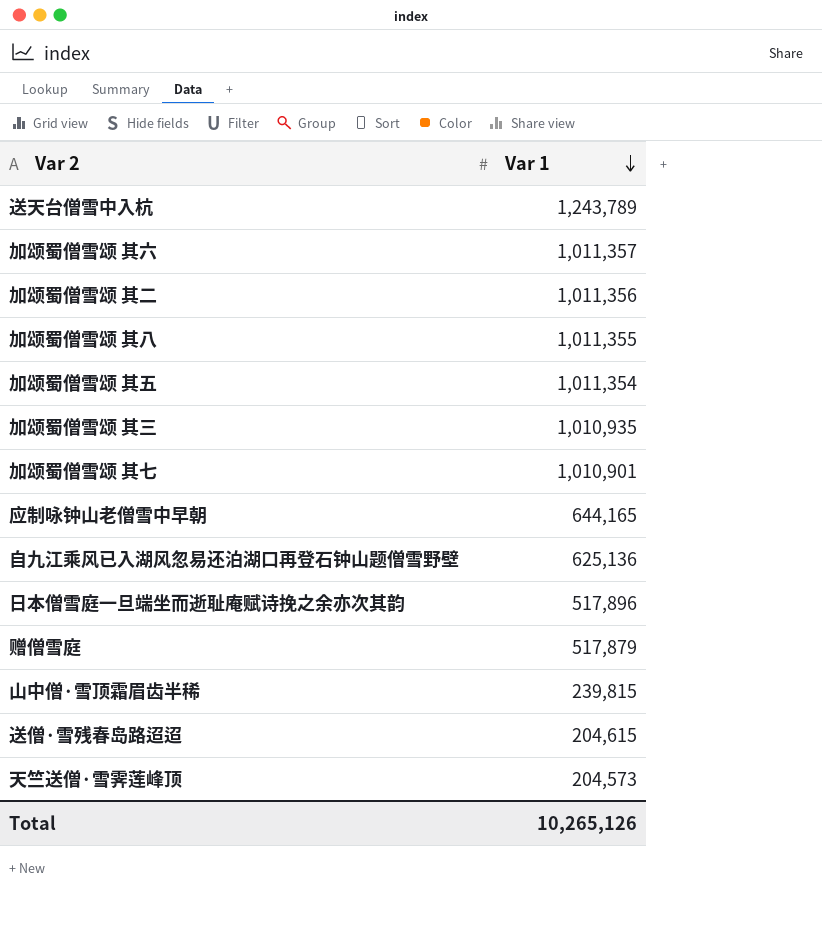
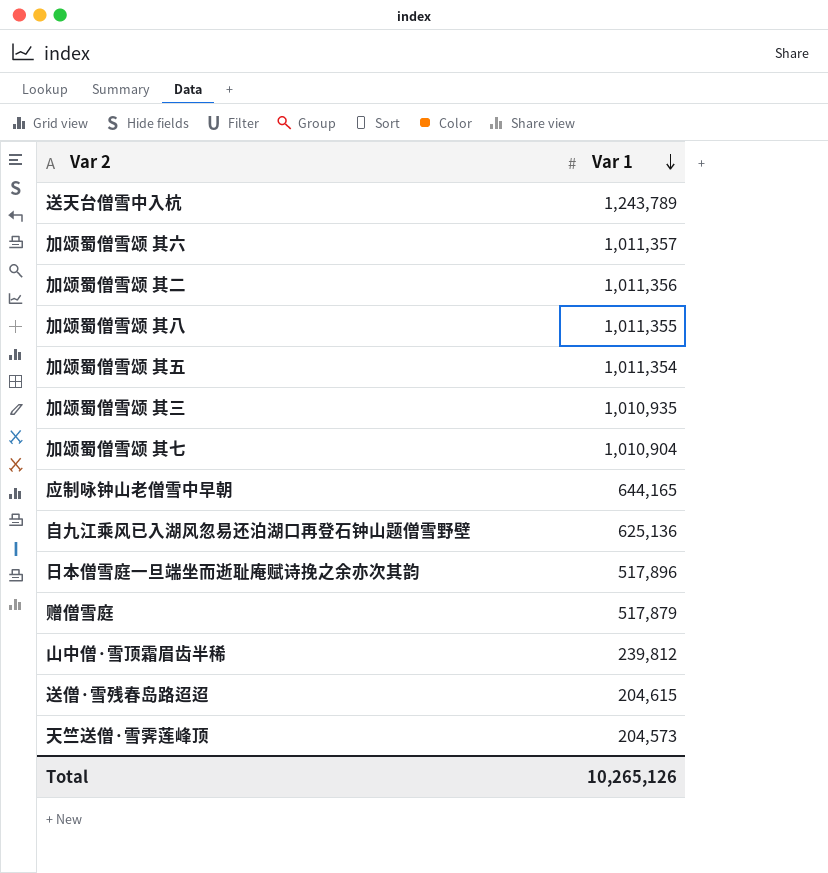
加颂蜀僧雪颂 其七 | Var 1: 1,010,901 -> 1,010,904
山中僧·雪顶霜眉齿半稀 | Var 1: 239,815 -> 239,812

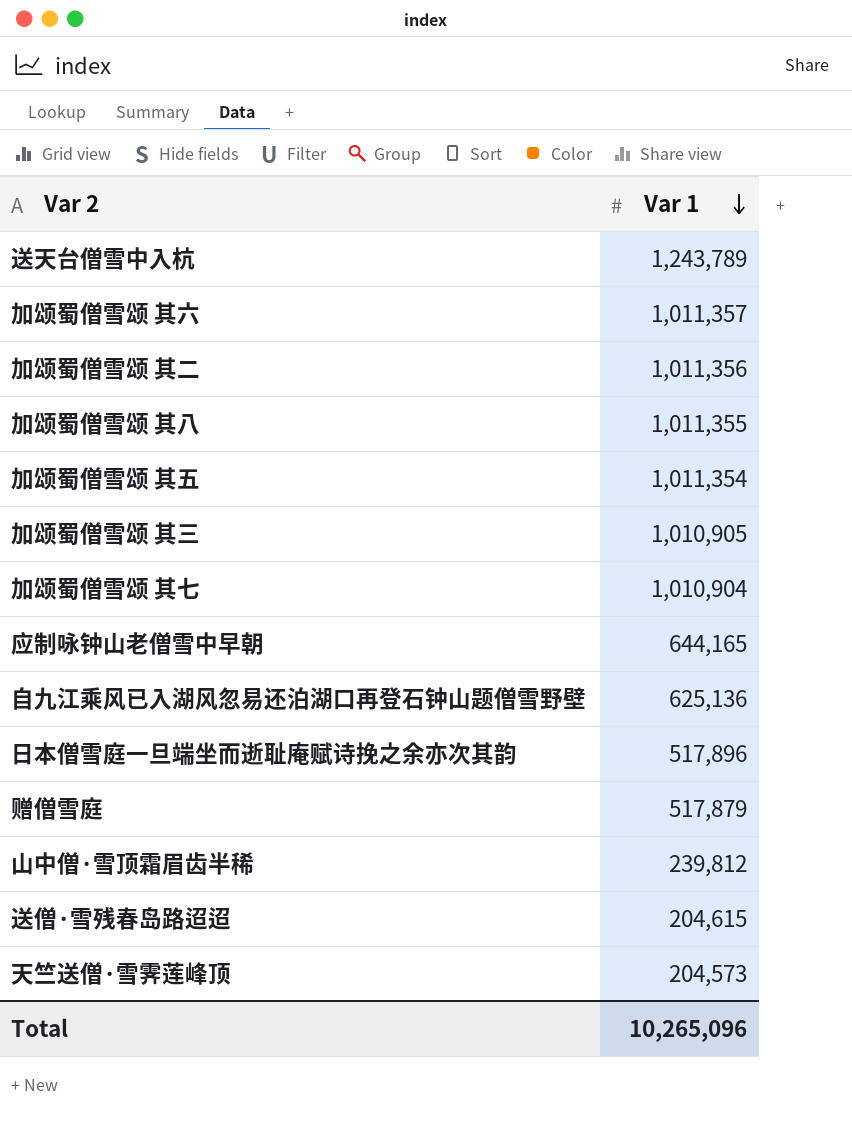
加颂蜀僧雪颂 其三 | Var 1: 1,010,935 -> 1,010,905
Total | Var 1: 10,265,126 -> 10,265,096

